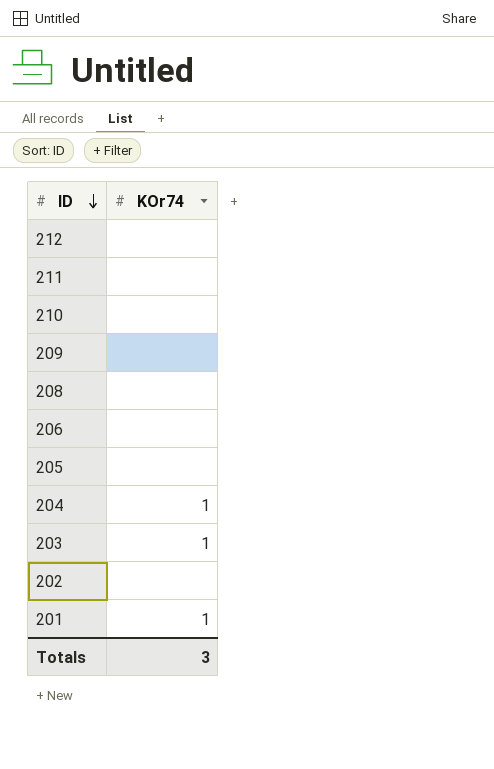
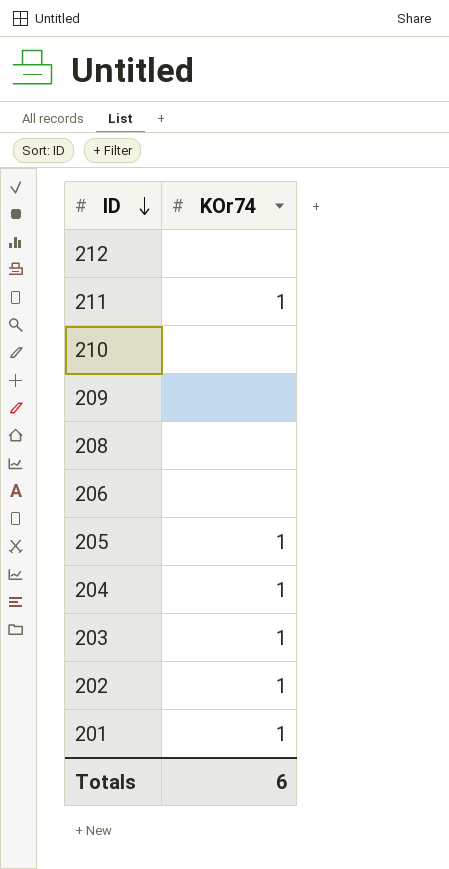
211 | KOr74: none -> 1
205 | KOr74: none -> 1
202 | KOr74: none -> 1
Totals | KOr74: 3 -> 6

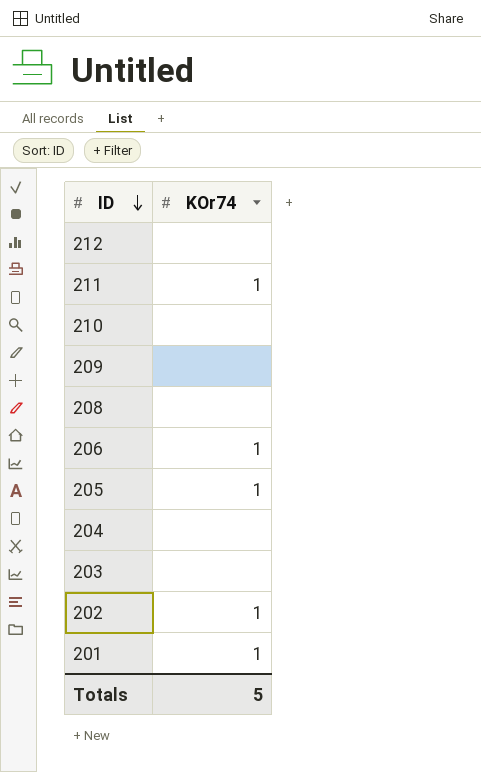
206 | KOr74: none -> 1
204 | KOr74: 1 -> none
203 | KOr74: 1 -> none
Totals | KOr74: 6 -> 5

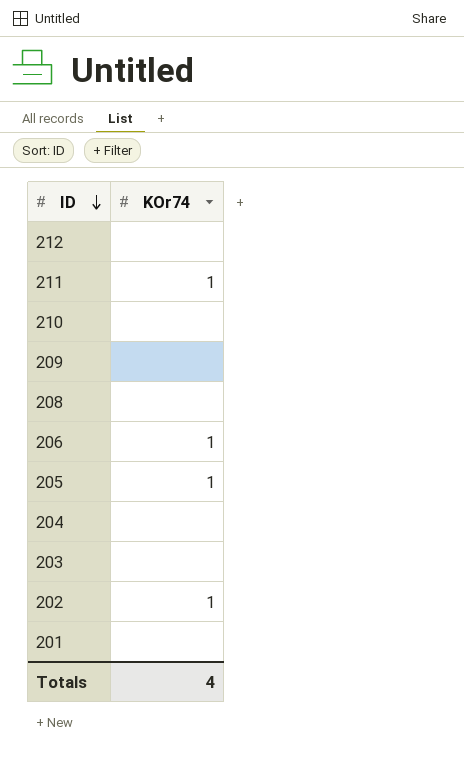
201 | KOr74: 1 -> none
Totals | KOr74: 5 -> 4

